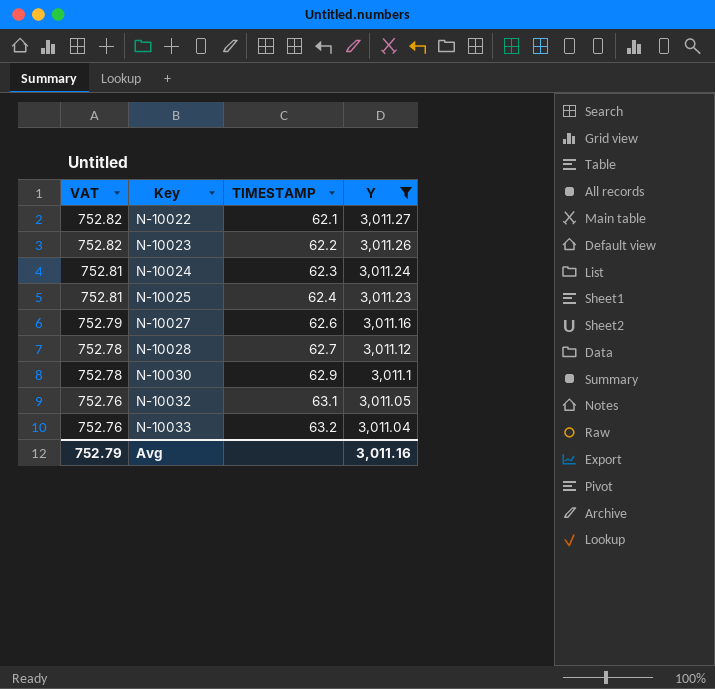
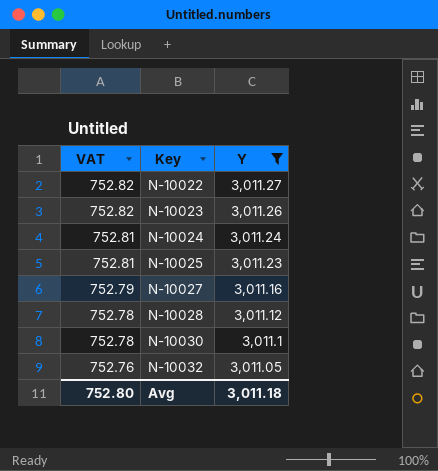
column TIMESTAMP | position: 3 -> none
row N-10033: 752.76 | 63.2 | 3,011.04 -> none
Avg | VAT: 752.79 -> 752.80
Avg | Y: 3,011.16 -> 3,011.18

